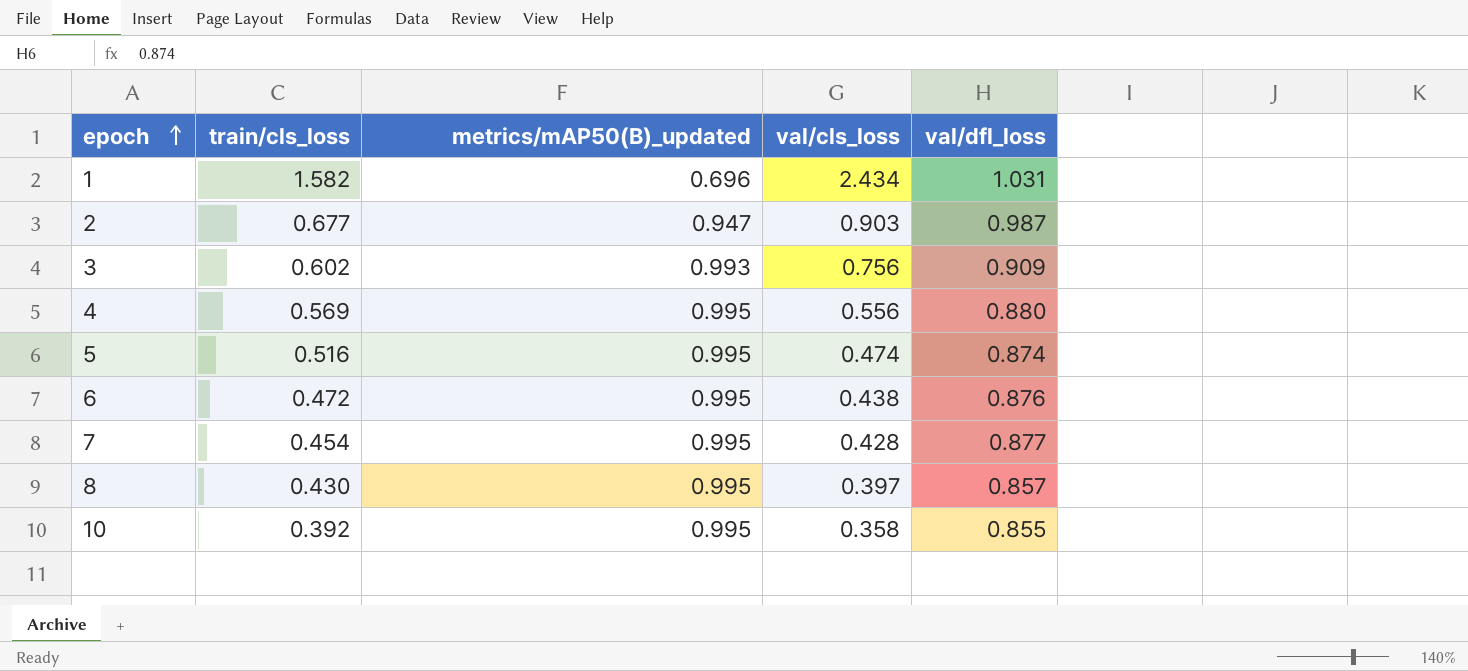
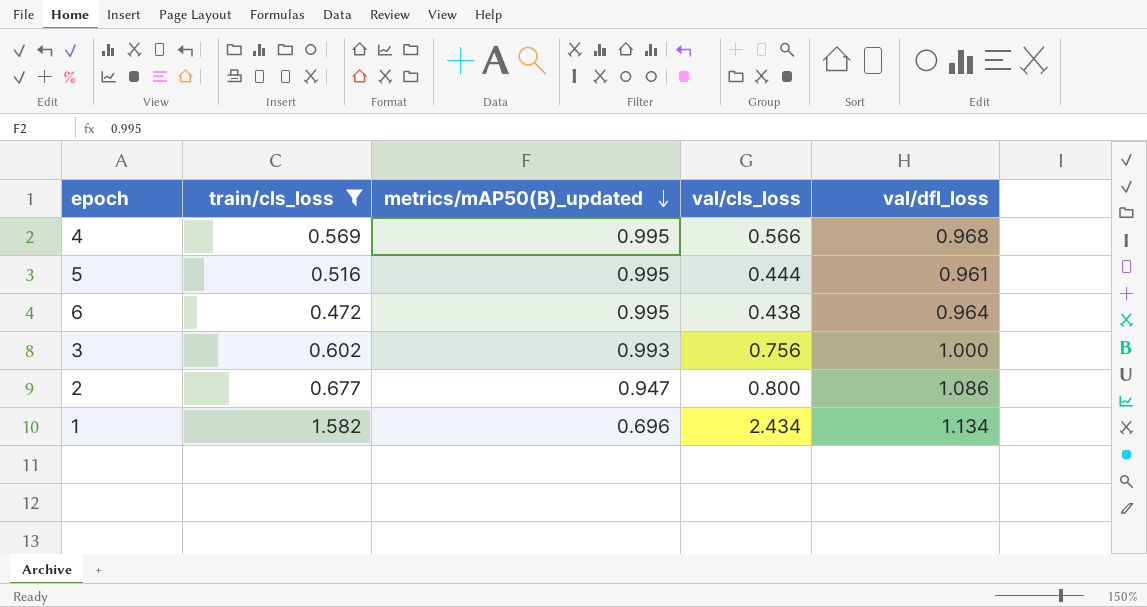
filter: none -> train/cls_loss >= 0.472
row order: epoch ascending -> metrics/mAP50(B)_updated descending
4 | val/cls_loss: 0.556 -> 0.566
4 | val/dfl_loss: 0.880 -> 0.968
5 | val/cls_loss: 0.474 -> 0.444
5 | val/dfl_loss: 0.874 -> 0.961
6 | val/dfl_loss: 0.876 -> 0.964
3 | val/dfl_loss: 0.909 -> 1.000
2 | val/cls_loss: 0.903 -> 0.800
2 | val/dfl_loss: 0.987 -> 1.086
1 | val/dfl_loss: 1.031 -> 1.134

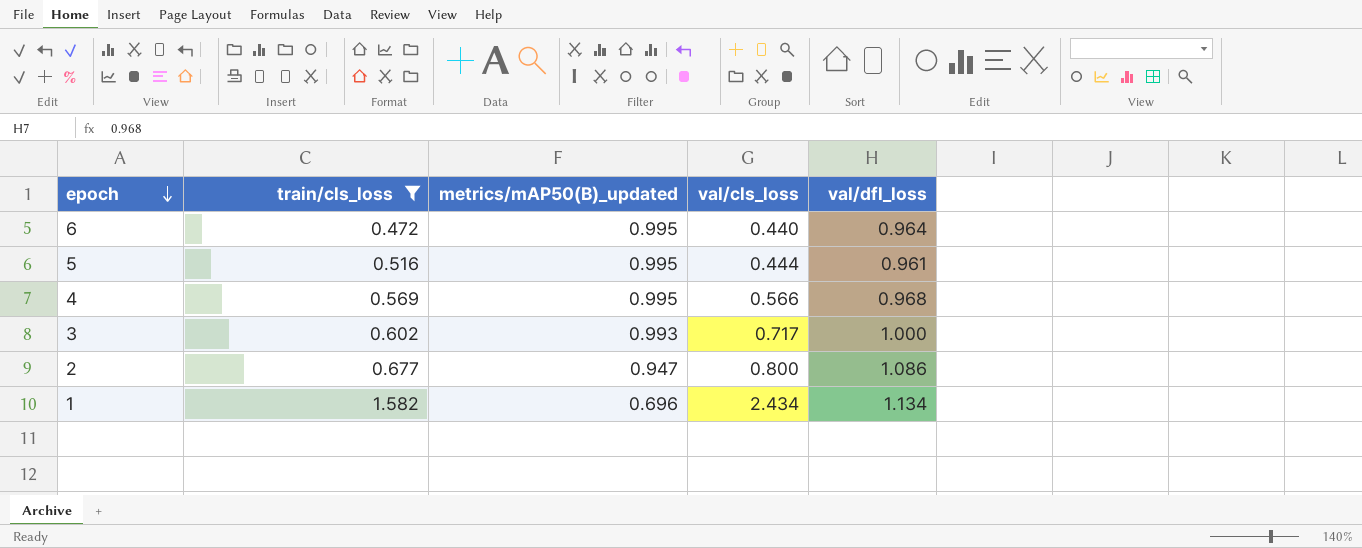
row order: metrics/mAP50(B)_updated descending -> epoch descending
6 | val/cls_loss: 0.438 -> 0.440
3 | val/cls_loss: 0.756 -> 0.717

